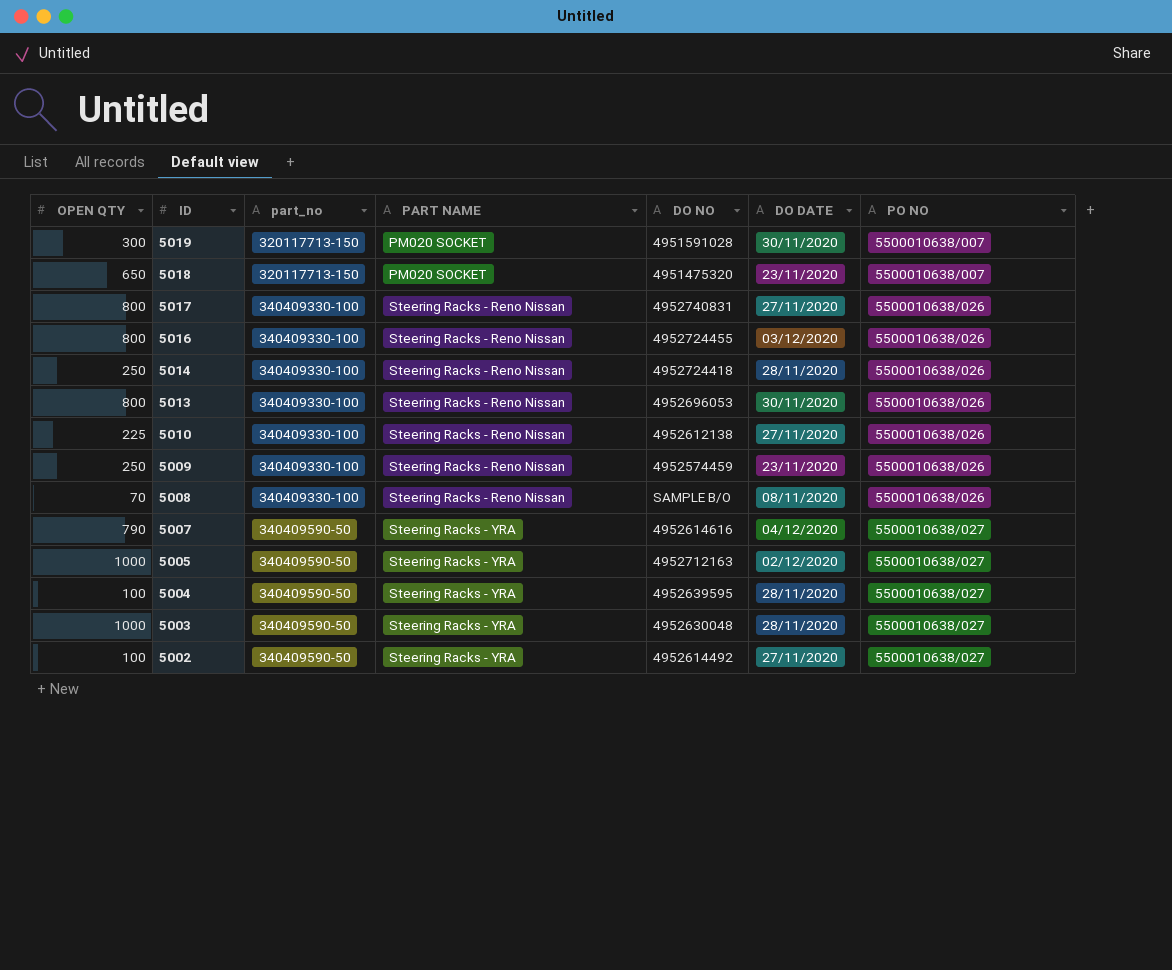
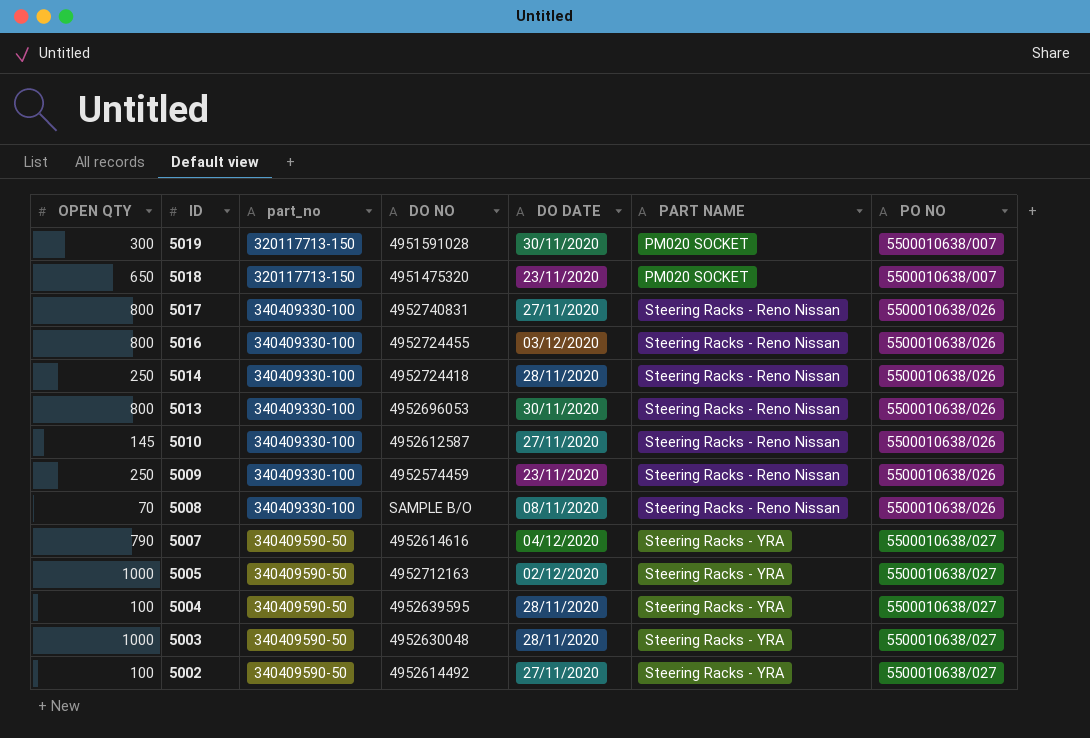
column PART NAME | position: 4 -> 6
5010 | OPEN QTY: 225 -> 145
5010 | DO NO: 4952612138 -> 4952612587

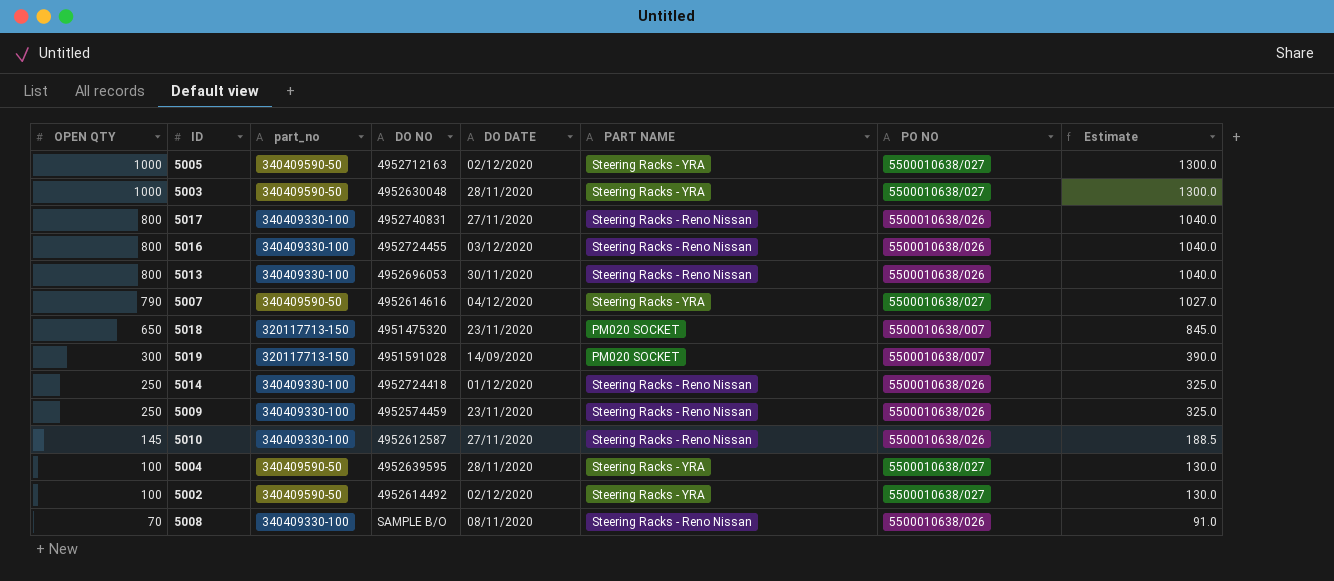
row order: ID descending -> OPEN QTY descending
column Estimate | formula: none -> [OPEN QTY] * 1.3
5019 | DO DATE: 30/11/2020 -> 14/09/2020
5014 | DO DATE: 28/11/2020 -> 01/12/2020
5002 | DO DATE: 27/11/2020 -> 02/12/2020

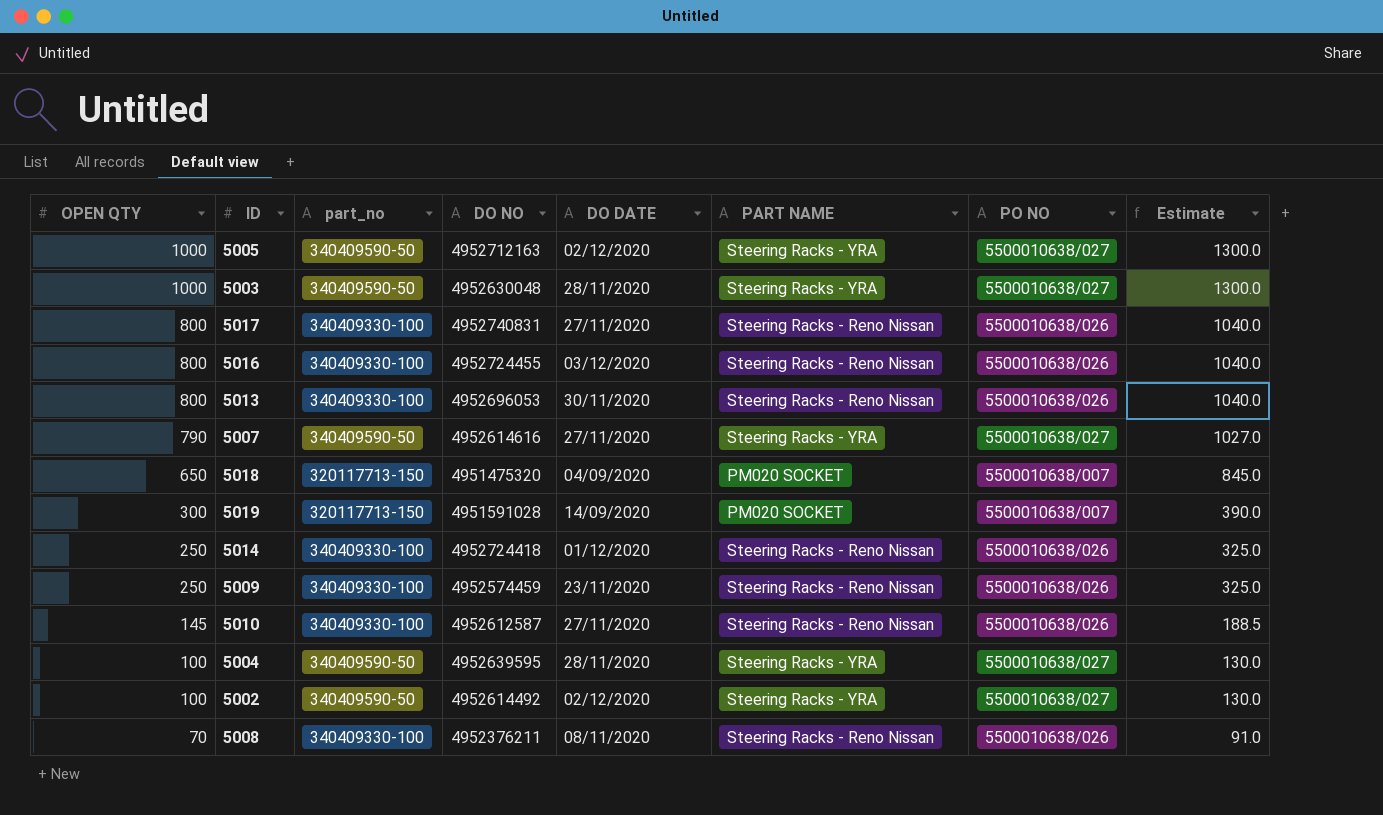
5007 | DO DATE: 04/12/2020 -> 27/11/2020
5018 | DO DATE: 23/11/2020 -> 04/09/2020
5008 | DO NO: SAMPLE B/O -> 4952376211

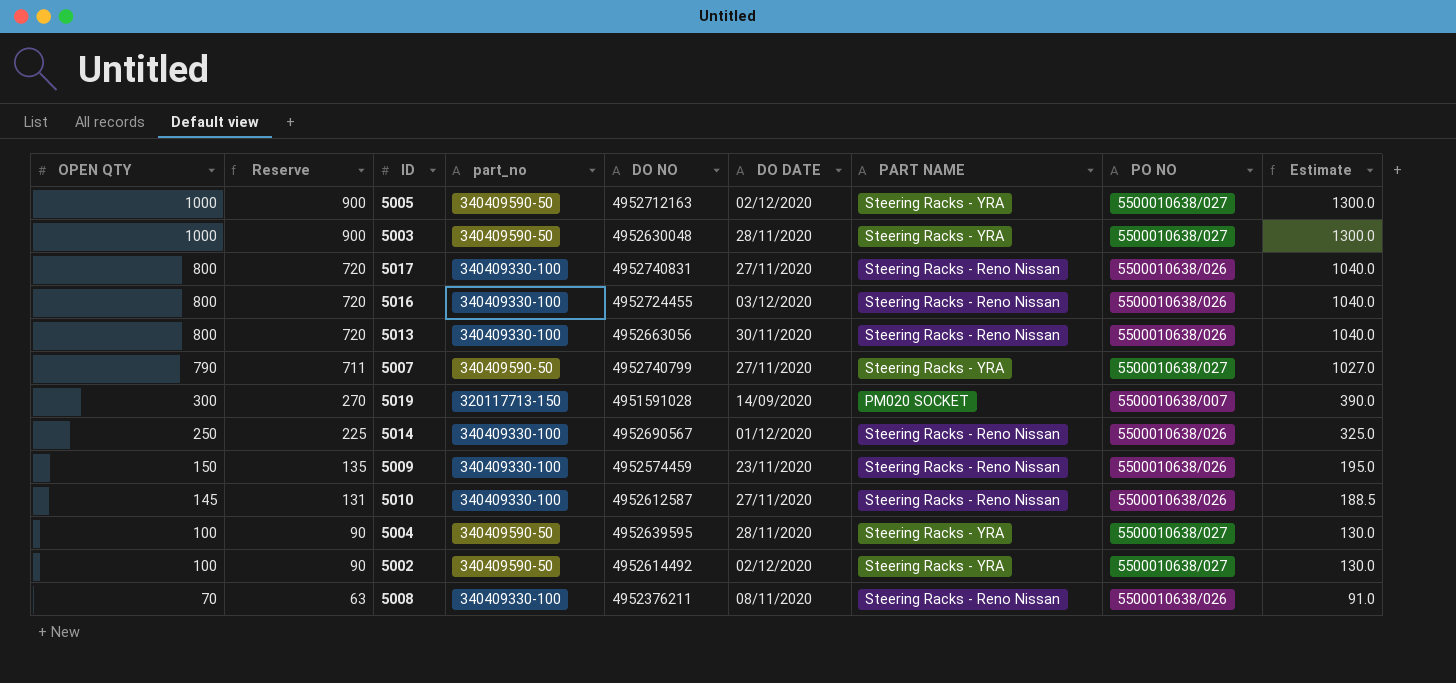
column Reserve | formula: none -> [OPEN QTY] * 0.9
row 5018: 650 | 320117713-150 | 4951475320 | 04/09/2020 | PM020 SOCKET | 5500010638/007 | 845.0 -> none
5013 | DO NO: 4952696053 -> 4952663056
5007 | DO NO: 4952614616 -> 4952740799
5014 | DO NO: 4952724418 -> 4952690567
5009 | OPEN QTY: 250 -> 150
5009 | Estimate: 325.0 -> 195.0

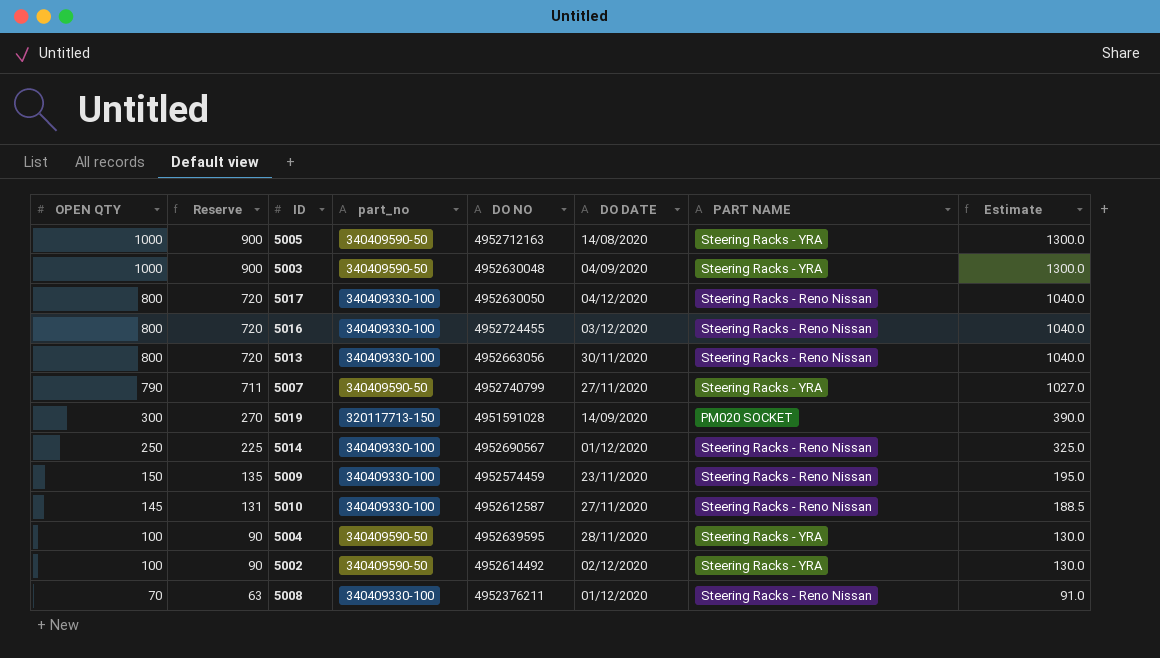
column PO NO | position: 8 -> none
5005 | DO DATE: 02/12/2020 -> 14/08/2020
5003 | DO DATE: 28/11/2020 -> 04/09/2020
5017 | DO NO: 4952740831 -> 4952630050
5017 | DO DATE: 27/11/2020 -> 04/12/2020
5008 | DO DATE: 08/11/2020 -> 01/12/2020

